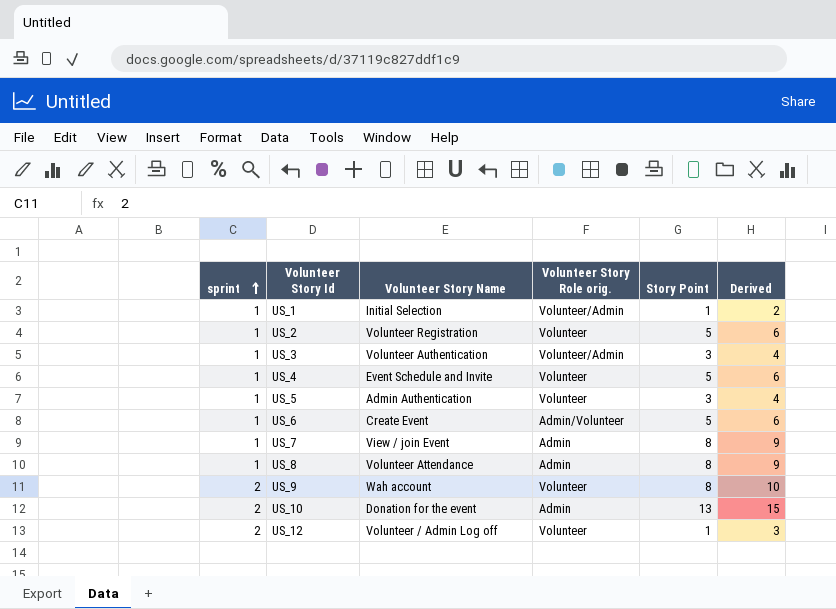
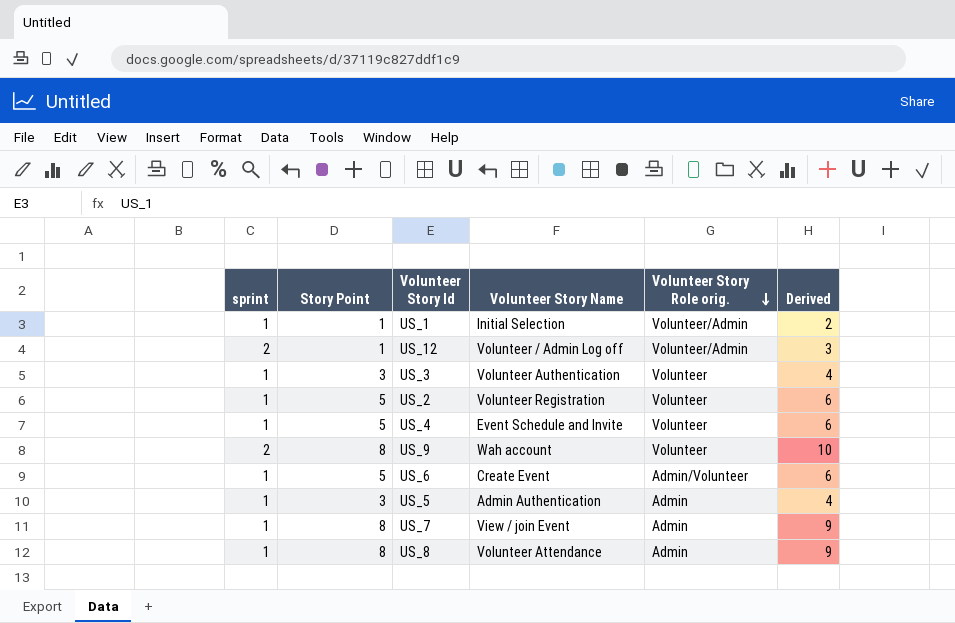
row order: sprint ascending -> Volunteer Story Role orig. descending
column Story Point | position: 5 -> 2
row US_10: 2 | Donation for the event | Admin | 13 | 15 -> none
US_12 | Volunteer Story Role orig.: Volunteer -> Volunteer/Admin
US_3 | Volunteer Story Role orig.: Volunteer/Admin -> Volunteer
US_5 | Volunteer Story Role orig.: Volunteer -> Admin

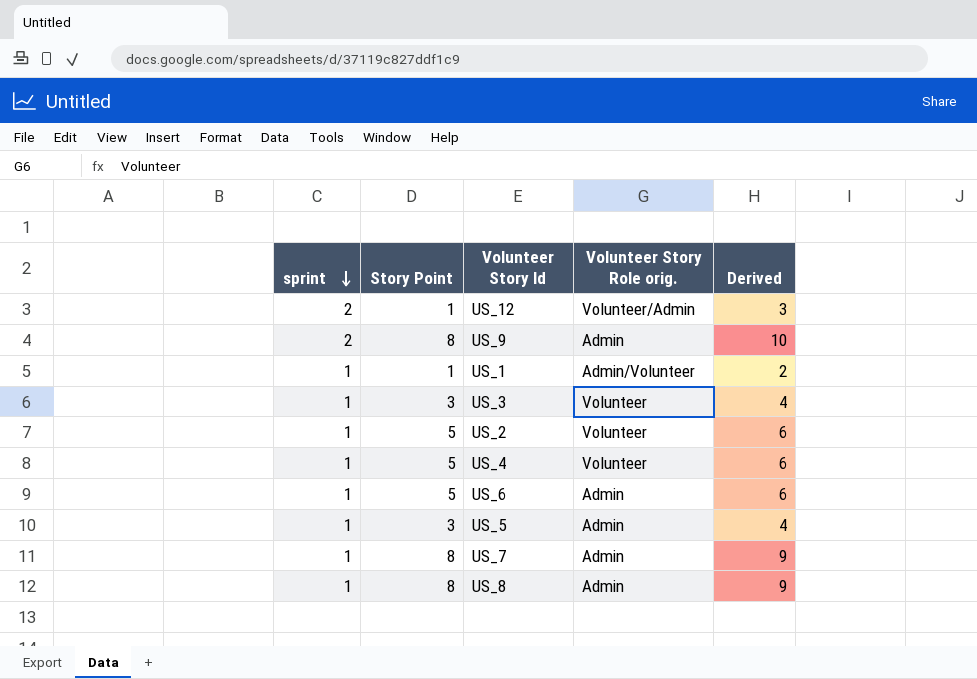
row order: Volunteer Story Role orig. descending -> sprint descending
column Volunteer Story Name | position: 4 -> none
US_9 | Volunteer Story Role orig.: Volunteer -> Admin
US_1 | Volunteer Story Role orig.: Volunteer/Admin -> Admin/Volunteer
US_6 | Volunteer Story Role orig.: Admin/Volunteer -> Admin

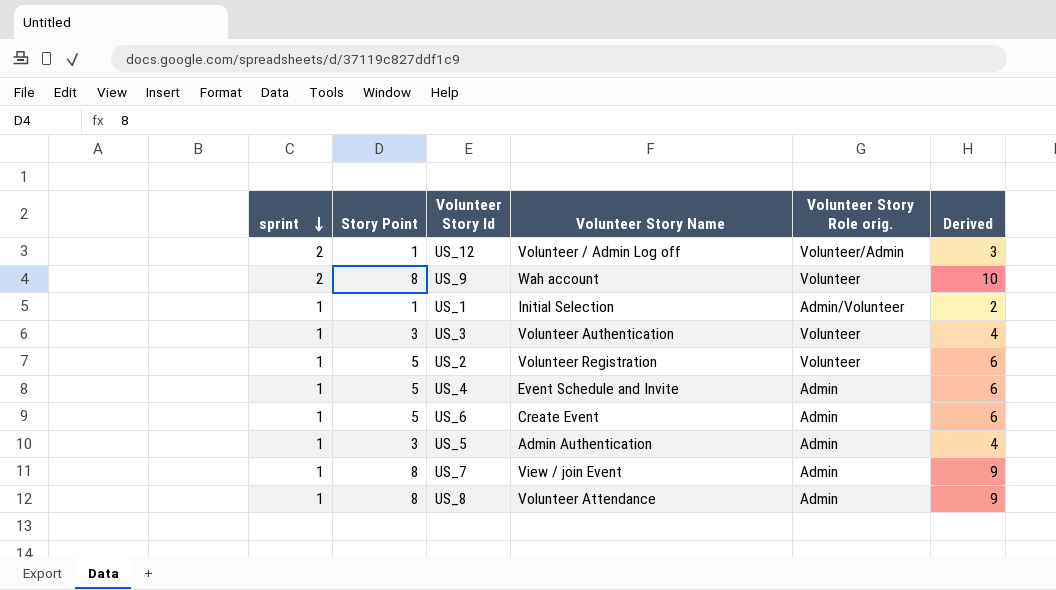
column Volunteer Story Name | position: none -> 4
US_9 | Volunteer Story Role orig.: Admin -> Volunteer
US_4 | Volunteer Story Role orig.: Volunteer -> Admin

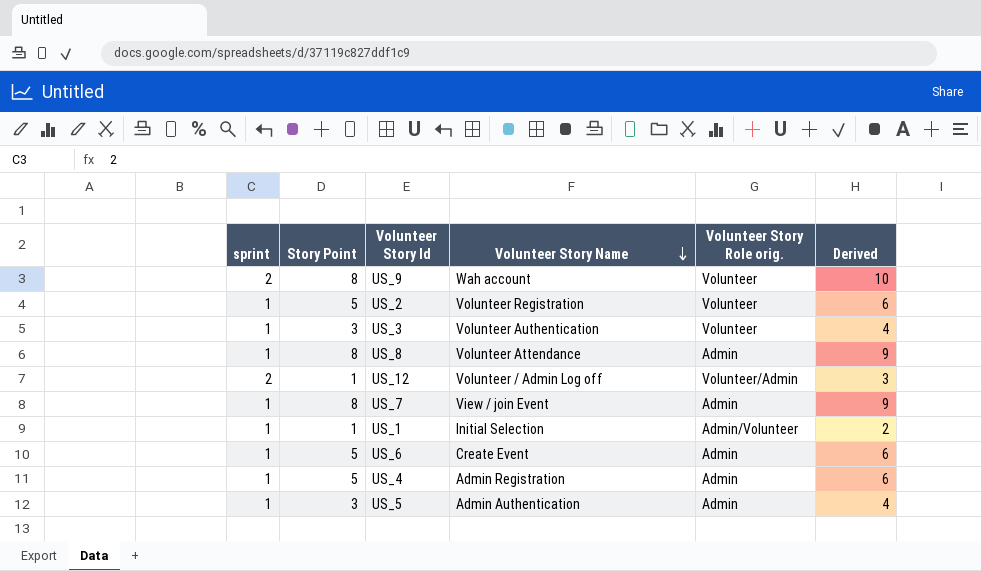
row order: sprint descending -> Volunteer Story Name descending
US_4 | Volunteer Story Name: Event Schedule and Invite -> Admin Registration

